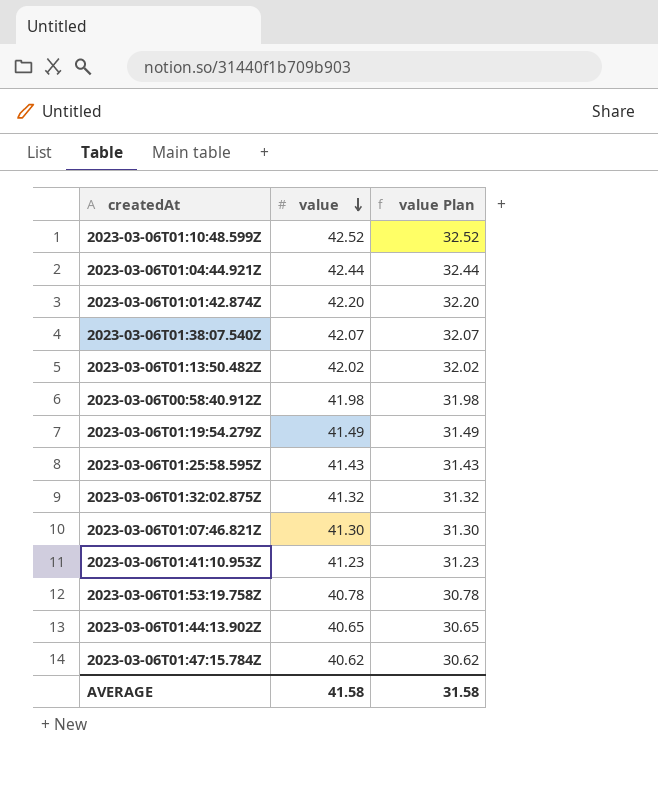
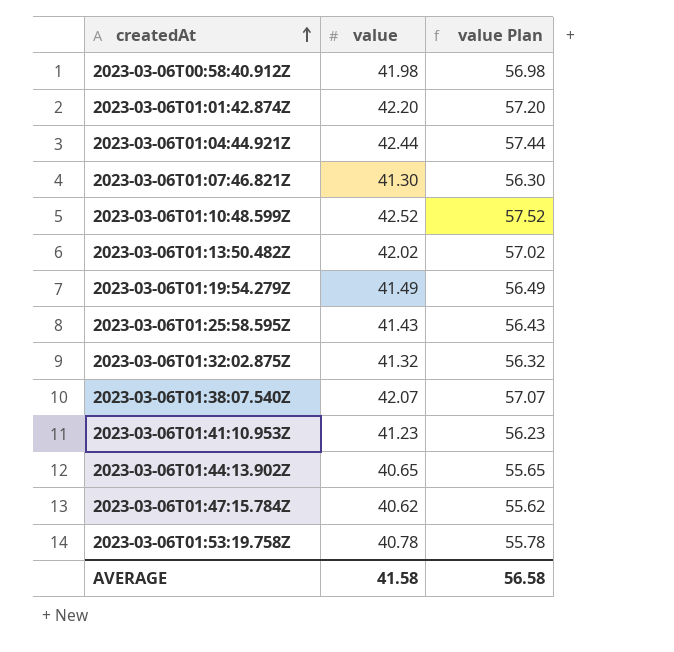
row order: value descending -> createdAt ascending
column value Plan | formula: [value] - 10 -> [value] + 15
AVERAGE | value Plan: 31.58 -> 56.58

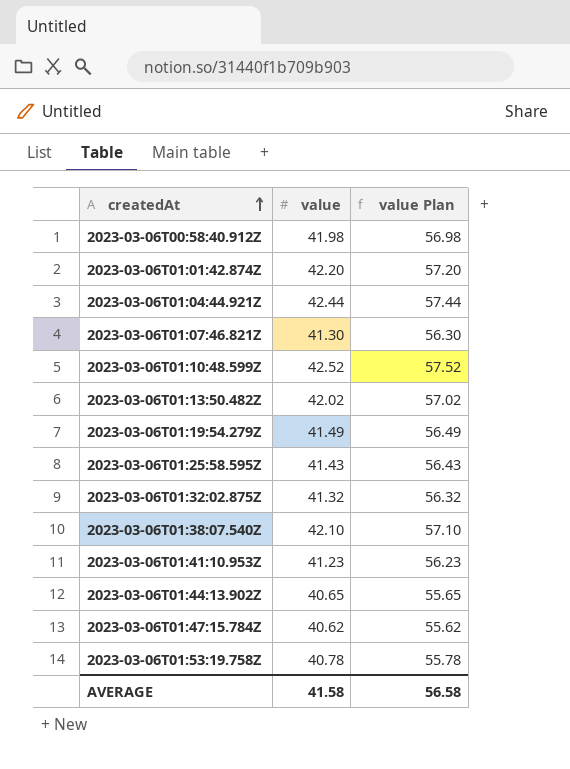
2023-03-06T01:38:07.540Z | value: 42.07 -> 42.10
2023-03-06T01:38:07.540Z | value Plan: 57.07 -> 57.10

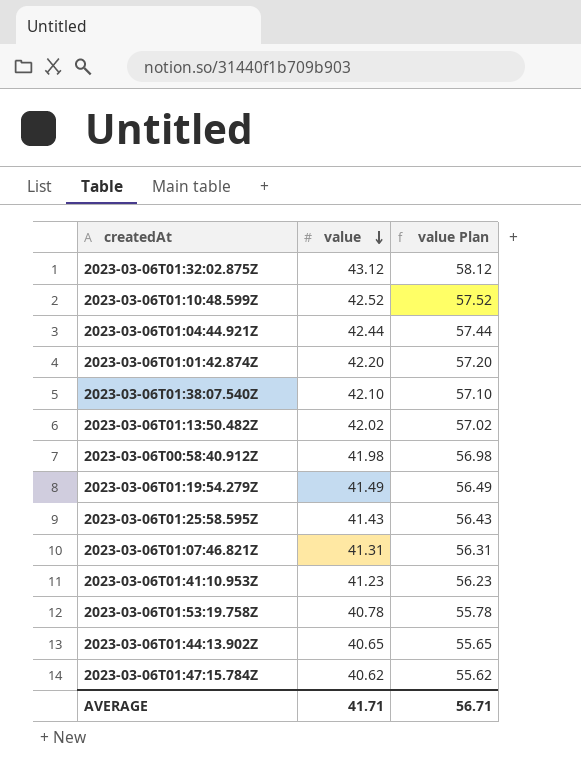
row order: createdAt ascending -> value descending
2023-03-06T01:32:02.875Z | value: 41.32 -> 43.12
2023-03-06T01:32:02.875Z | value Plan: 56.32 -> 58.12
2023-03-06T01:07:46.821Z | value: 41.30 -> 41.31
2023-03-06T01:07:46.821Z | value Plan: 56.30 -> 56.31
AVERAGE | value: 41.58 -> 41.71
AVERAGE | value Plan: 56.58 -> 56.71

